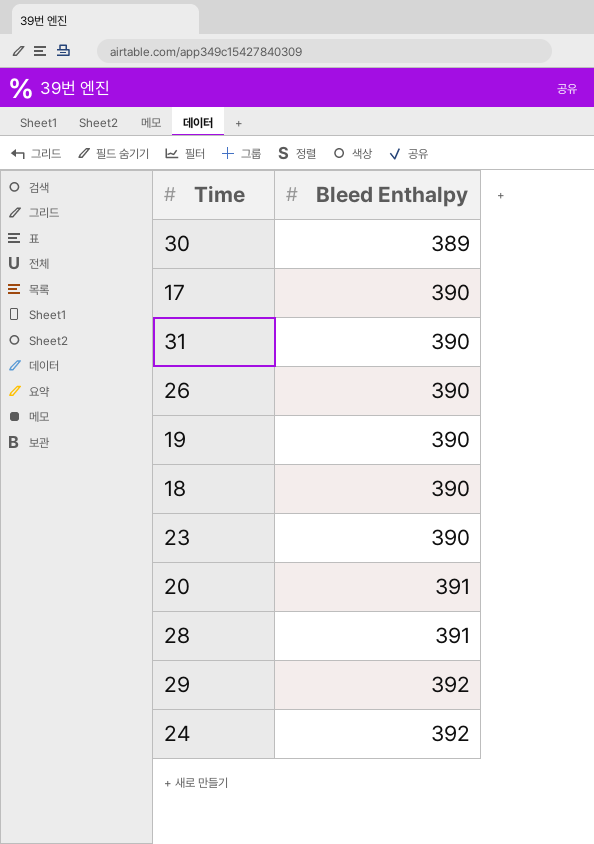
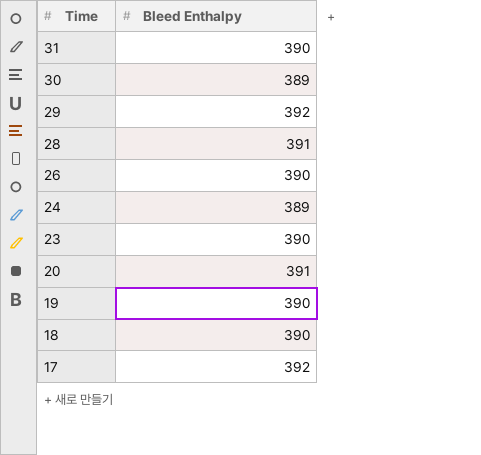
row order: Bleed Enthalpy ascending -> Time descending
24 | Bleed Enthalpy: 392 -> 389
17 | Bleed Enthalpy: 390 -> 392

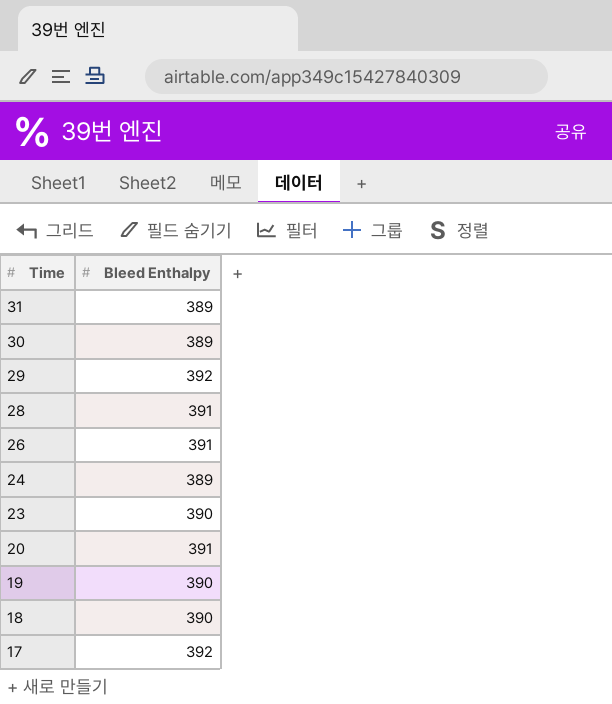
31 | Bleed Enthalpy: 390 -> 389
26 | Bleed Enthalpy: 390 -> 391

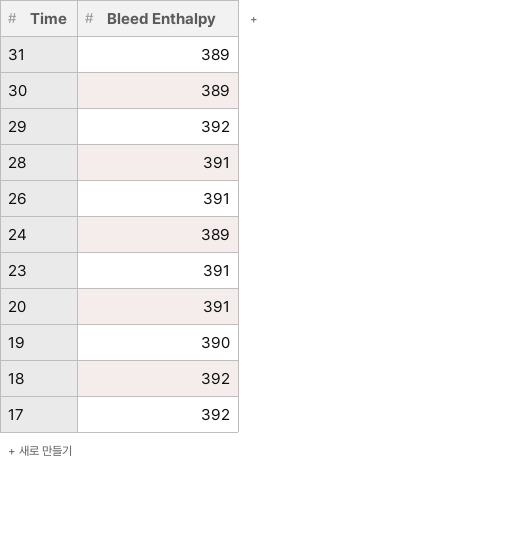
23 | Bleed Enthalpy: 390 -> 391
18 | Bleed Enthalpy: 390 -> 392

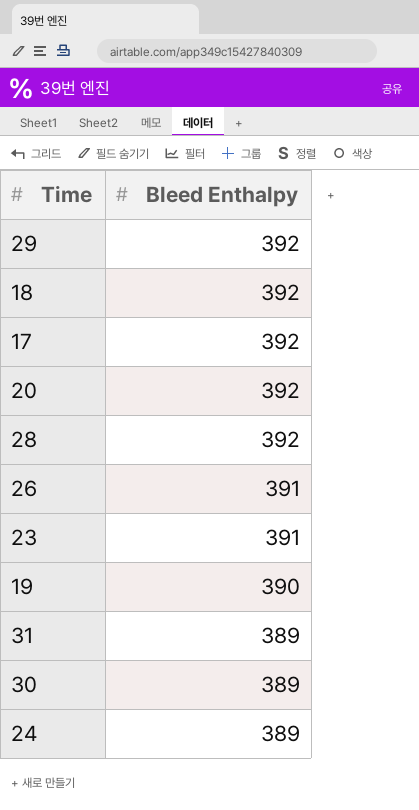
row order: Time descending -> Bleed Enthalpy descending
20 | Bleed Enthalpy: 391 -> 392
28 | Bleed Enthalpy: 391 -> 392

